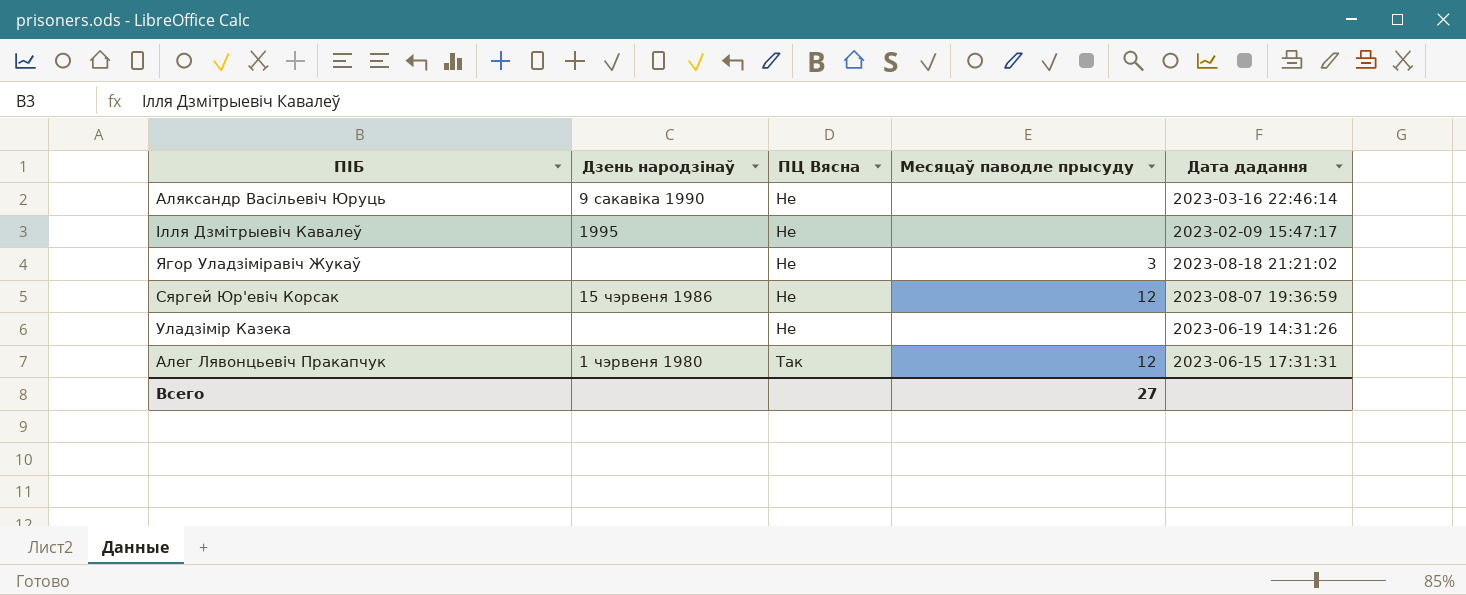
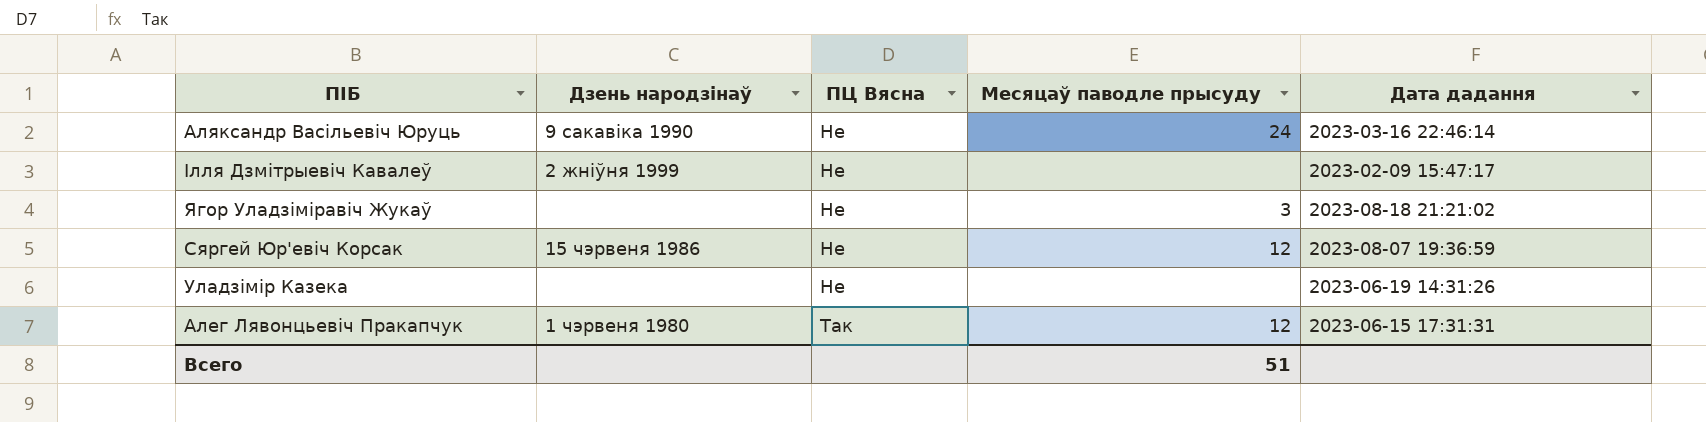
Аляксандр Васільевіч Юруць | Месяцаў паводле прысуду: none -> 24
Ілля Дзмітрыевіч Кавалеў | Дзень народзінаў: 1995 -> 2 жніўня 1999
Всего | Месяцаў паводле прысуду: 27 -> 51

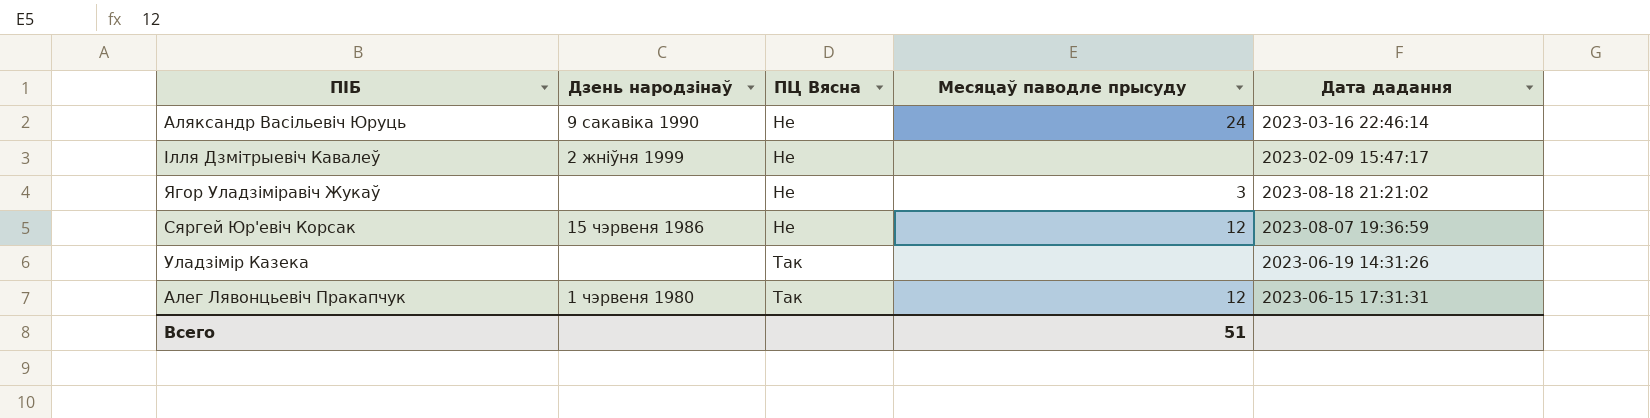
Уладзімір Казека | ПЦ Вясна: Не -> Так

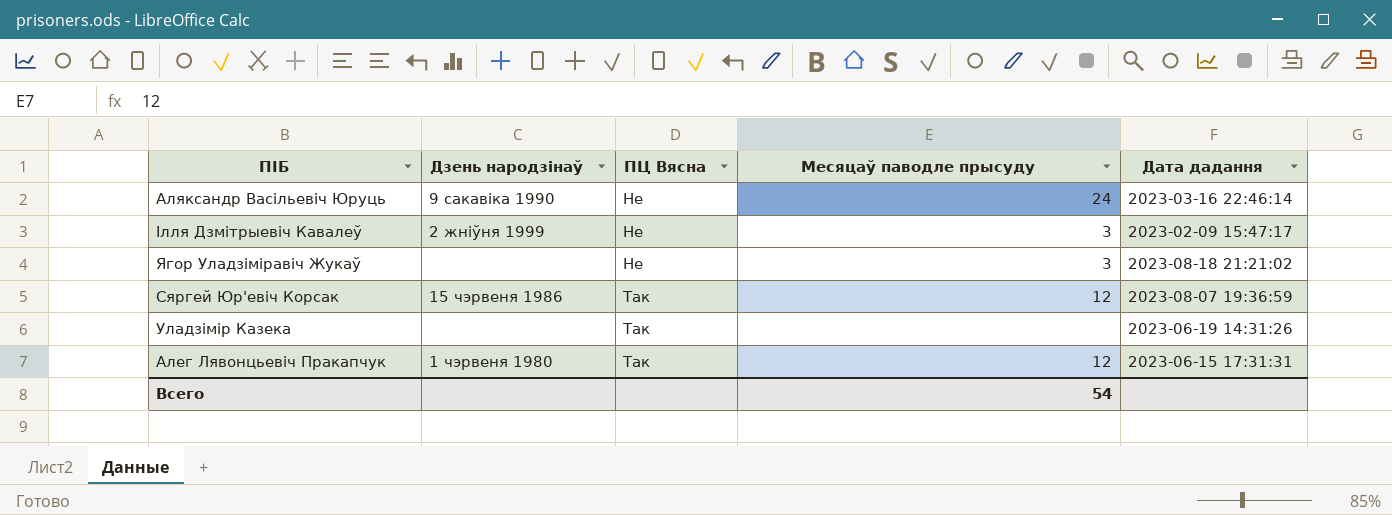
Ілля Дзмітрыевіч Кавалеў | Месяцаў паводле прысуду: none -> 3
Сяргей Юр'евіч Корсак | ПЦ Вясна: Не -> Так
Всего | Месяцаў паводле прысуду: 51 -> 54

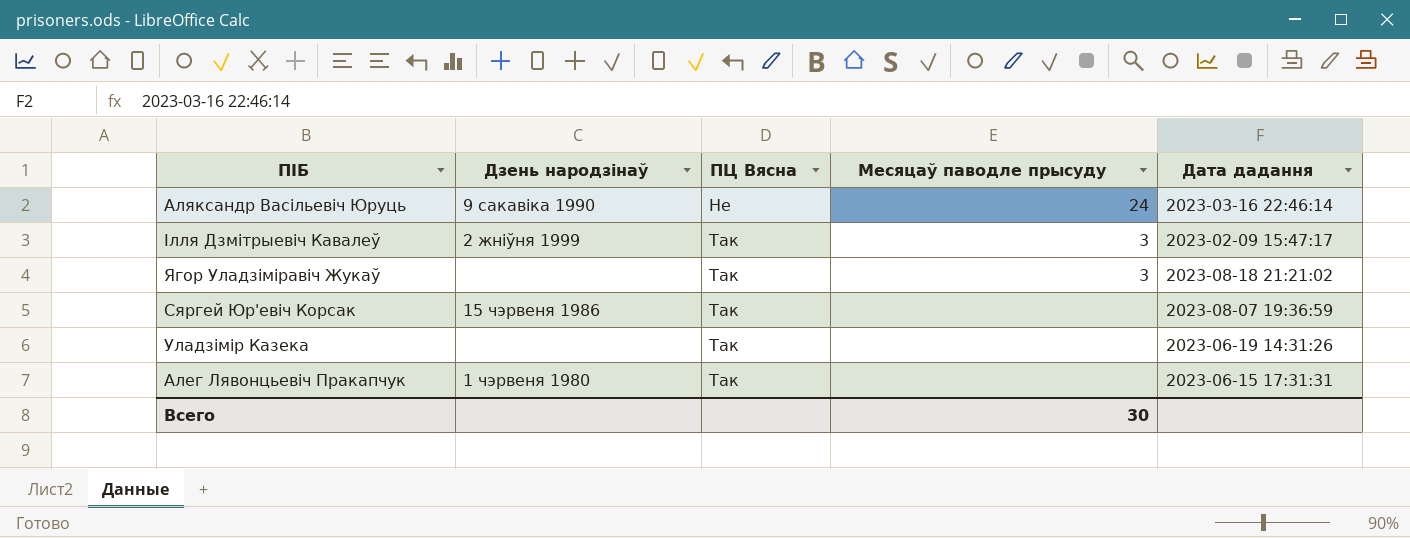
Ілля Дзмітрыевіч Кавалеў | ПЦ Вясна: Не -> Так
Ягор Уладзіміравіч Жукаў | ПЦ Вясна: Не -> Так
Сяргей Юр'евіч Корсак | Месяцаў паводле прысуду: 12 -> none
Алег Лявонцьевіч Пракапчук | Месяцаў паводле прысуду: 12 -> none
Всего | Месяцаў паводле прысуду: 54 -> 30

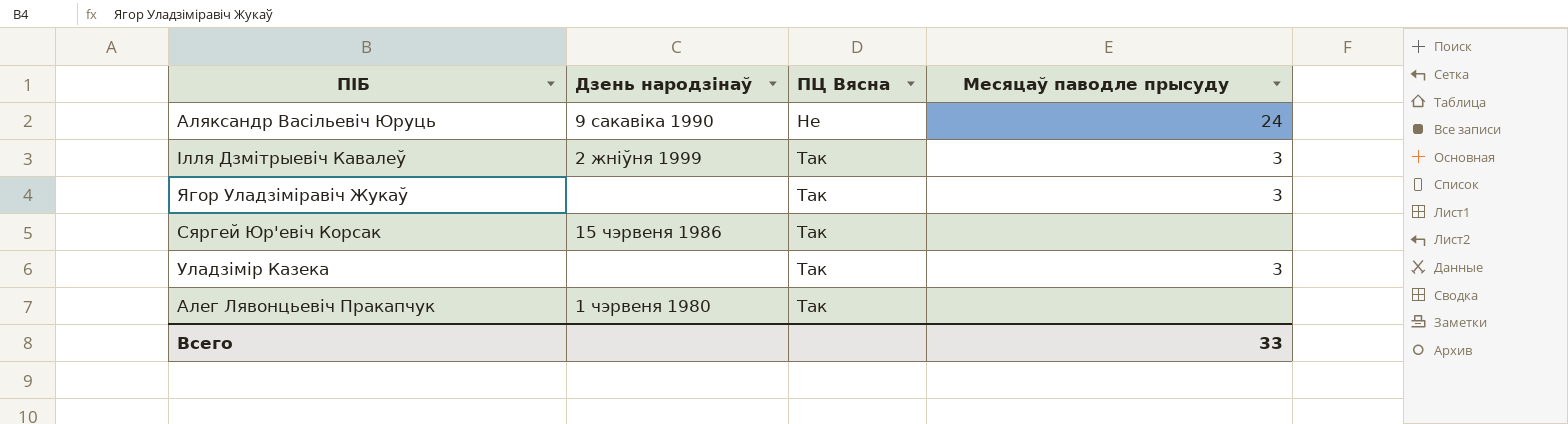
column Дата дадання | position: 5 -> none
Уладзімір Казека | Месяцаў паводле прысуду: none -> 3
Всего | Месяцаў паводле прысуду: 30 -> 33

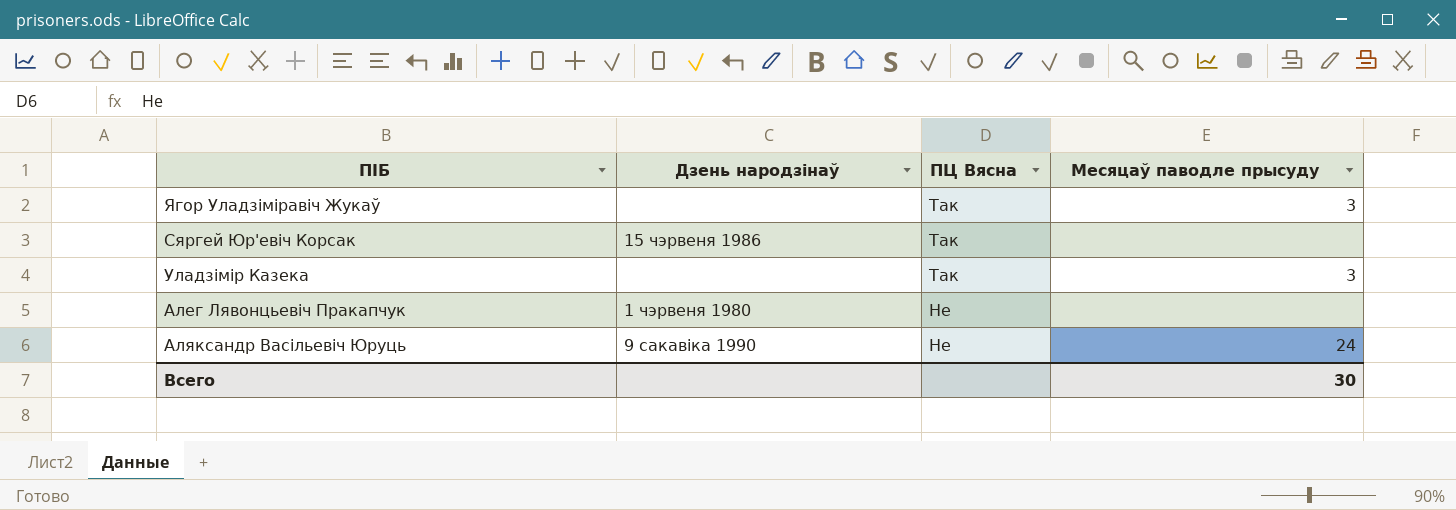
row order: ПЦ Вясна ascending -> ПЦ Вясна descending
row Ілля Дзмітрыевіч Кавалеў: 2 жніўня 1999 | Так | 3 -> none
Алег Лявонцьевіч Пракапчук | ПЦ Вясна: Так -> Не
Всего | Месяцаў паводле прысуду: 33 -> 30

